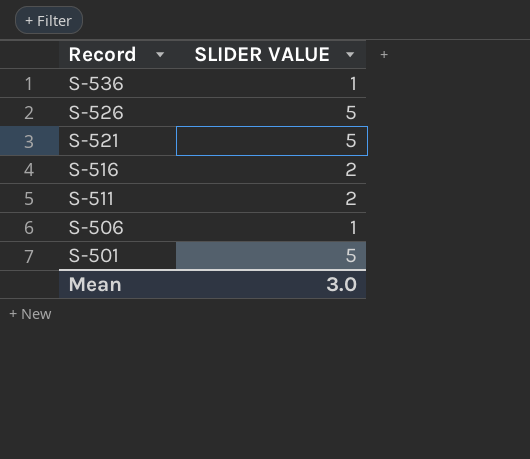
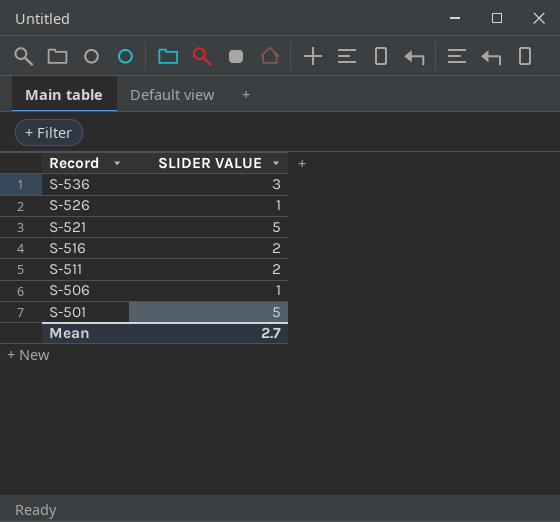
S-536 | SLIDER VALUE: 1 -> 3
S-526 | SLIDER VALUE: 5 -> 1
Mean | SLIDER VALUE: 3.0 -> 2.7

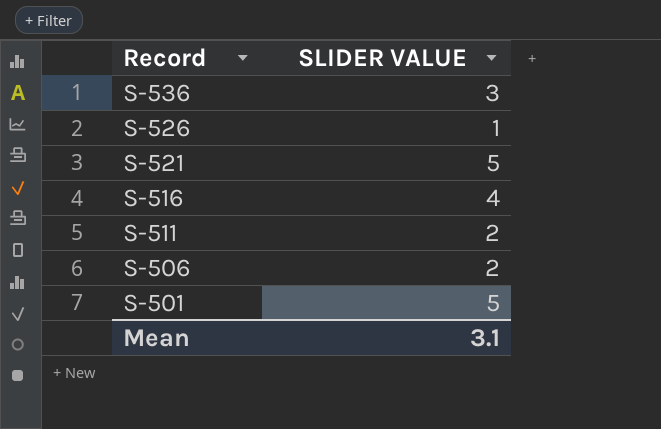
S-516 | SLIDER VALUE: 2 -> 4
S-506 | SLIDER VALUE: 1 -> 2
Mean | SLIDER VALUE: 2.7 -> 3.1

